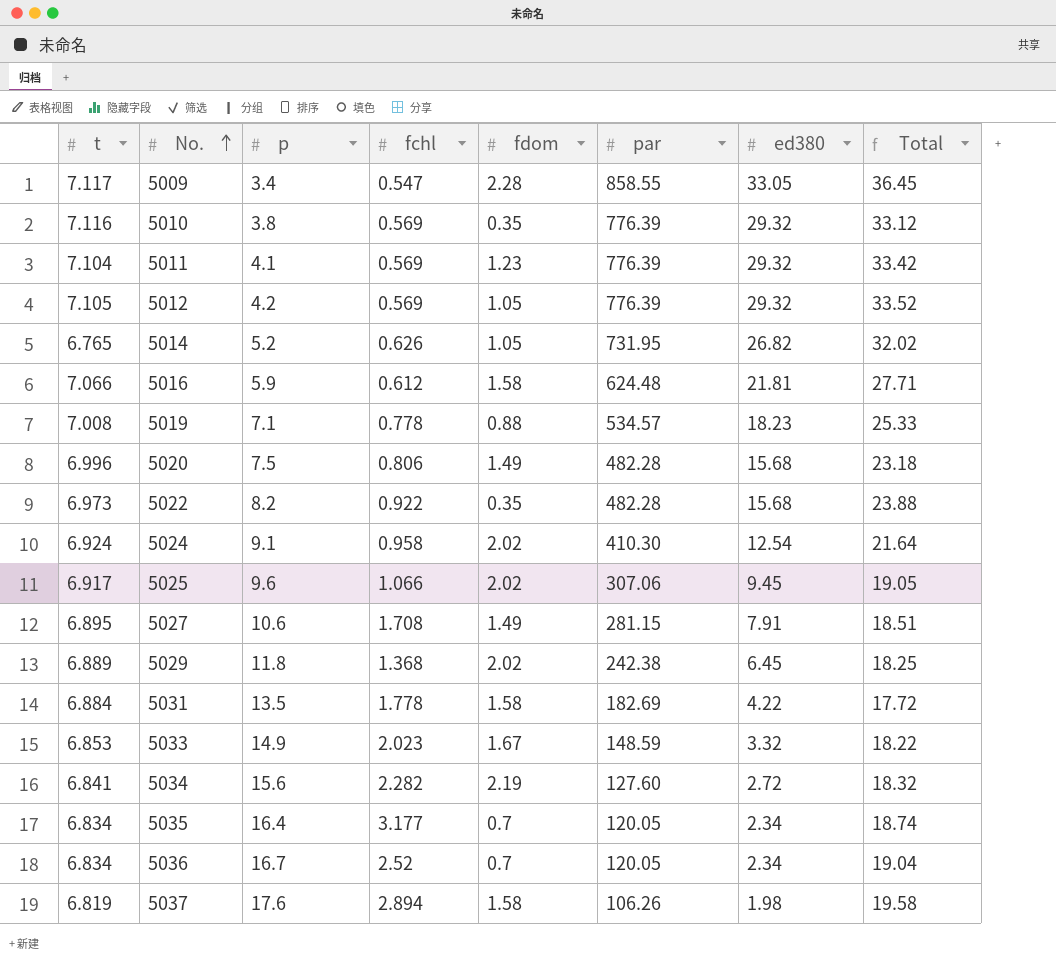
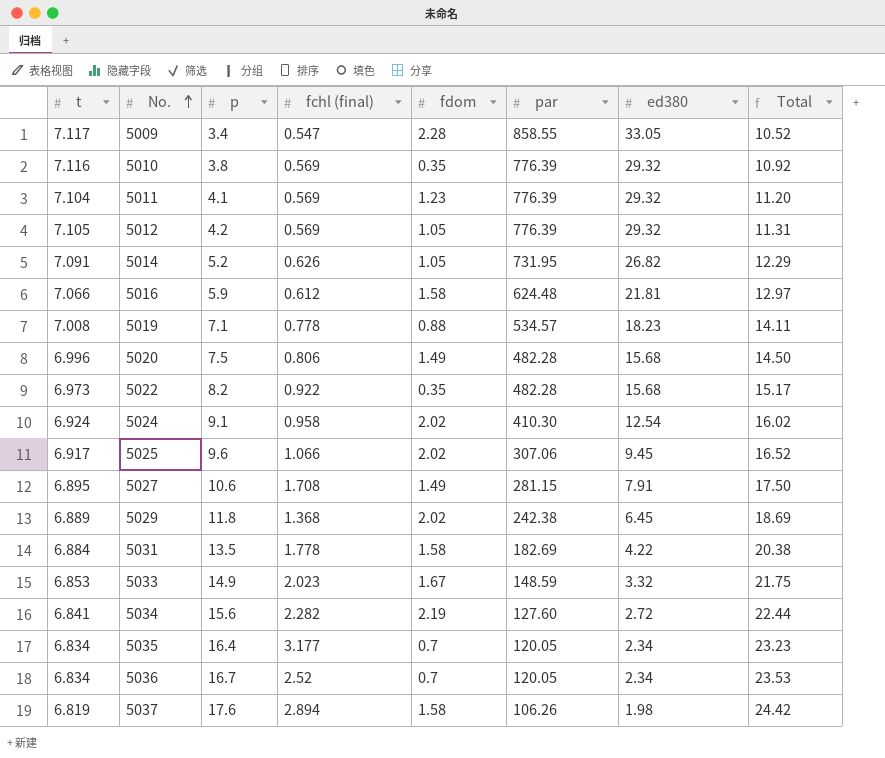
column name: fchl -> fchl (final)
column Total | formula: [p] + [ed380] -> [t] + [p]
5014 | t: 6.765 -> 7.091

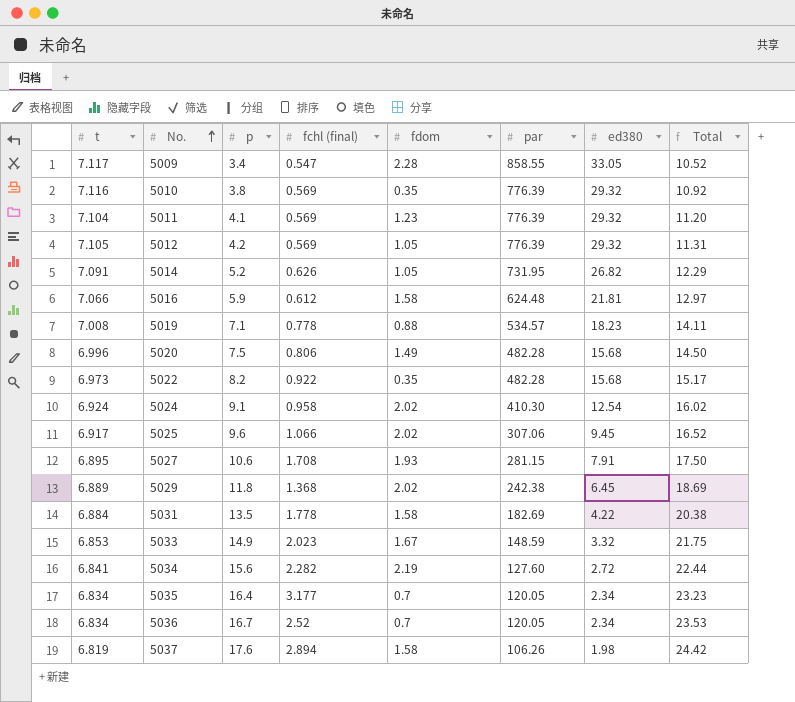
5027 | fdom: 1.49 -> 1.93

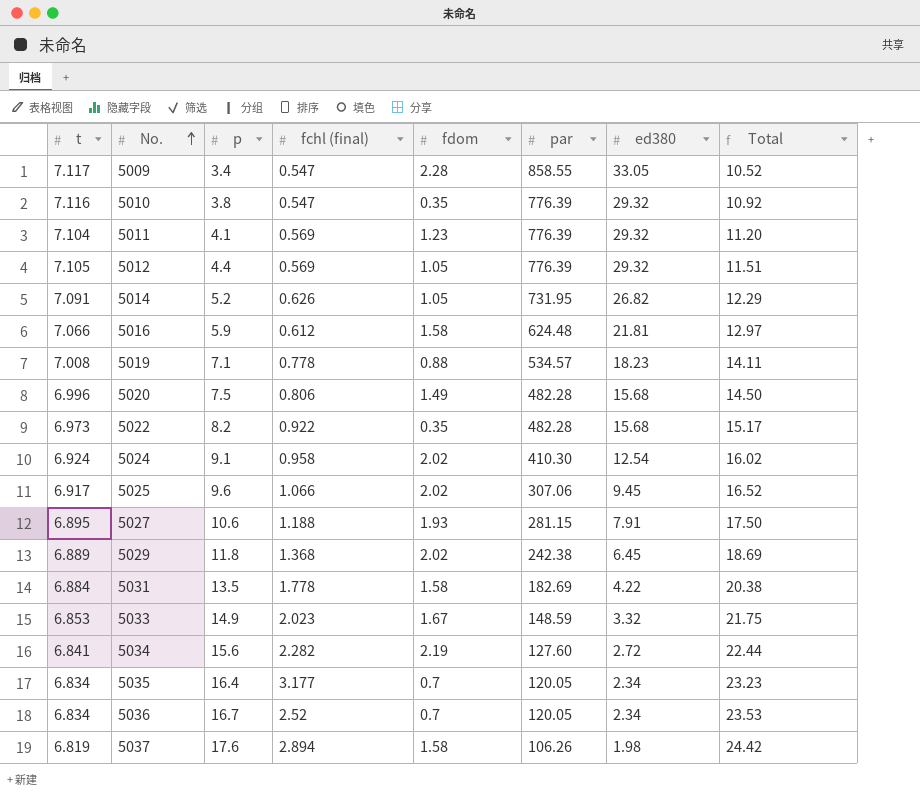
5010 | fchl (final): 0.569 -> 0.547
5012 | p: 4.2 -> 4.4
5012 | Total: 11.31 -> 11.51
5027 | fchl (final): 1.708 -> 1.188

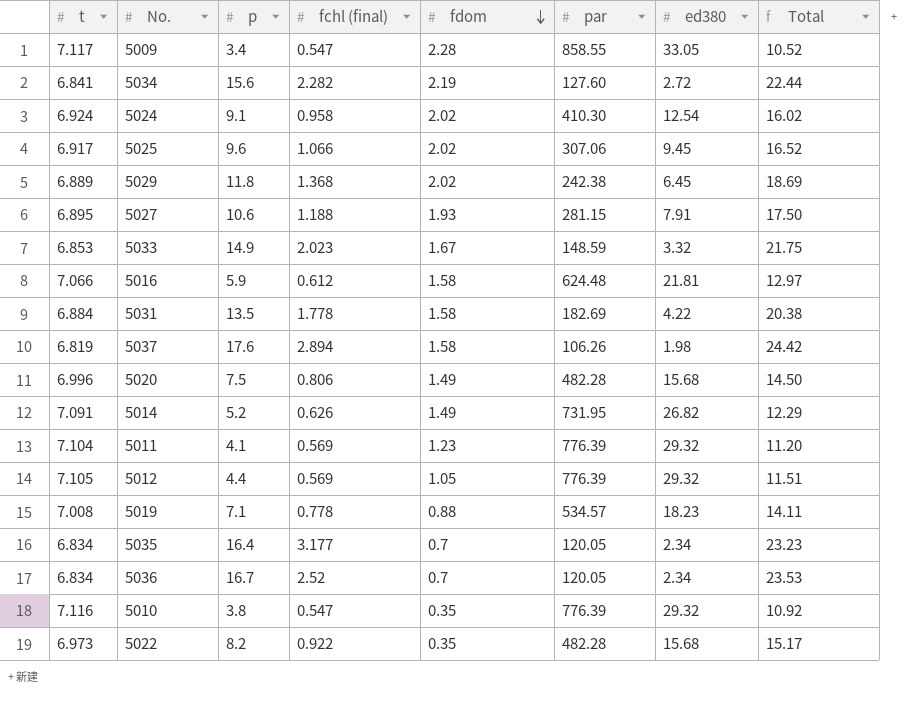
row order: No. ascending -> fdom descending
5014 | fdom: 1.05 -> 1.49

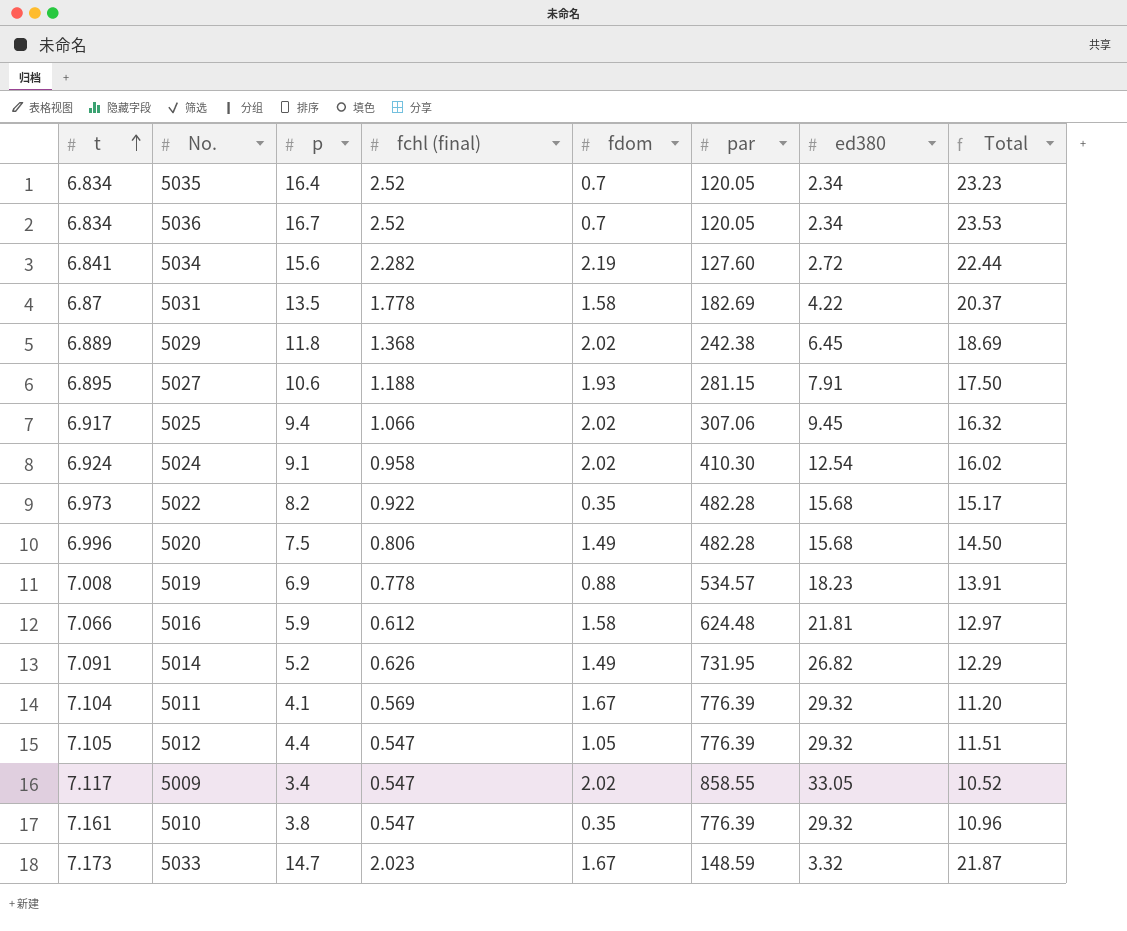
row order: fdom descending -> t ascending
row 5037: 6.819 | 17.6 | 2.894 | 1.58 | 106.26 | 1.98 | 24.42 -> none
5035 | fchl (final): 3.177 -> 2.52
5031 | t: 6.884 -> 6.87
5031 | Total: 20.38 -> 20.37
5025 | p: 9.6 -> 9.4
5025 | Total: 16.52 -> 16.32
5019 | p: 7.1 -> 6.9
5019 | Total: 14.11 -> 13.91
5011 | fdom: 1.23 -> 1.67
5012 | fchl (final): 0.569 -> 0.547
5009 | fdom: 2.28 -> 2.02
5010 | t: 7.116 -> 7.161
5010 | Total: 10.92 -> 10.96
5033 | t: 6.853 -> 7.173
5033 | p: 14.9 -> 14.7
5033 | Total: 21.75 -> 21.87

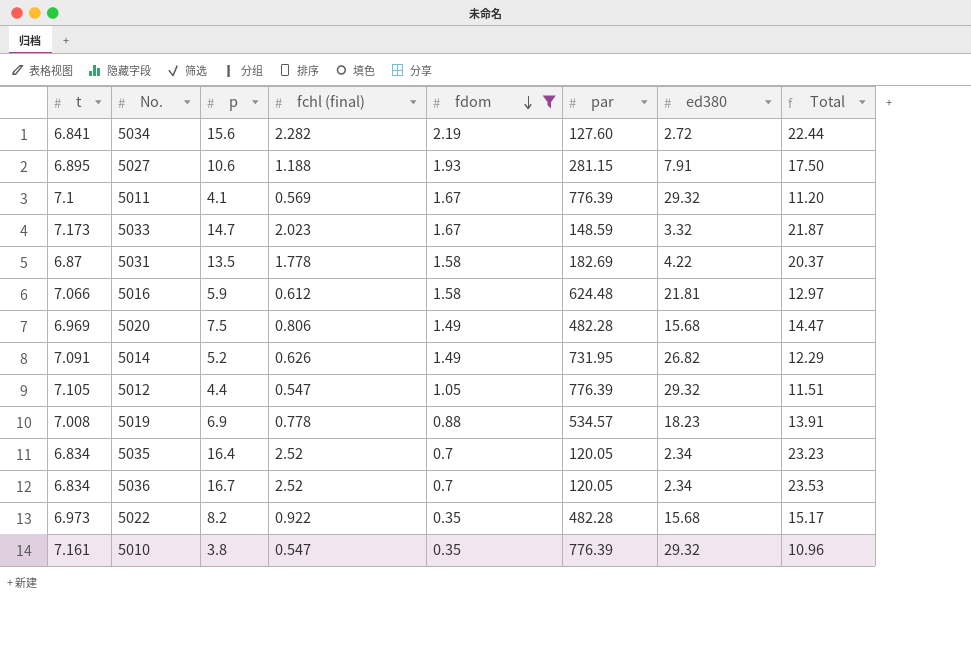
filter: none -> fdom != 2.02
row order: t ascending -> fdom descending
5011 | t: 7.104 -> 7.1
5020 | t: 6.996 -> 6.969
5020 | Total: 14.50 -> 14.47

